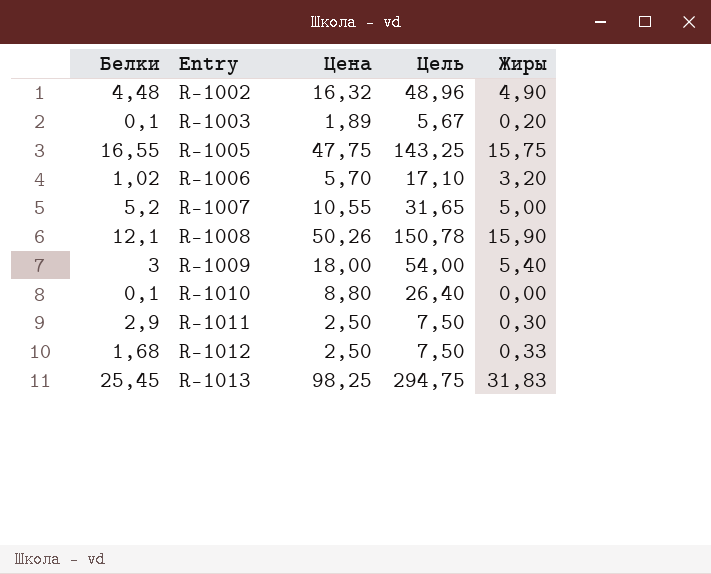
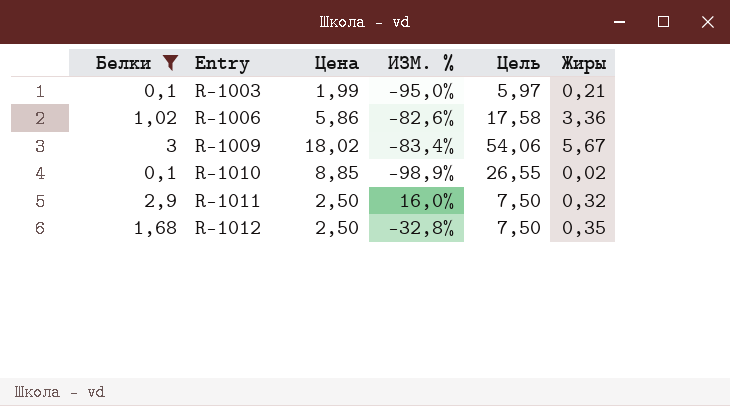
filter: none -> Белки <= 3
column ИЗМ. % | formula: none -> ([Белки] - [Цена]) / [Цена]
R-1003 | Цена: 1,89 -> 1,99
R-1003 | Цель: 5,67 -> 5,97
R-1003 | Жиры: 0,20 -> 0,21
R-1006 | Цена: 5,70 -> 5,86
R-1006 | Цель: 17,10 -> 17,58
R-1006 | Жиры: 3,20 -> 3,36
R-1009 | Цена: 18,00 -> 18,02
R-1009 | Цель: 54,00 -> 54,06
R-1009 | Жиры: 5,40 -> 5,67
R-1010 | Цена: 8,80 -> 8,85
R-1010 | Цель: 26,40 -> 26,55
R-1010 | Жиры: 0,00 -> 0,02
R-1011 | Жиры: 0,30 -> 0,32
R-1012 | Жиры: 0,33 -> 0,35

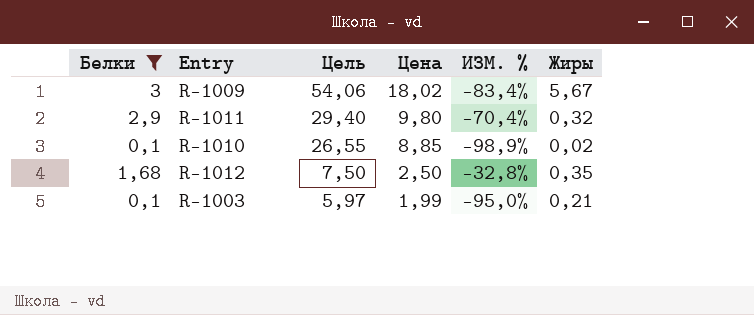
row order: Entry ascending -> Цель descending
column Цель | position: 5 -> 3
row R-1006: 1,02 | 5,86 | -82,6% | 17,58 | 3,36 -> none
R-1011 | Цель: 7,50 -> 29,40
R-1011 | Цена: 2,50 -> 9,80
R-1011 | ИЗМ. %: 16,0% -> -70,4%

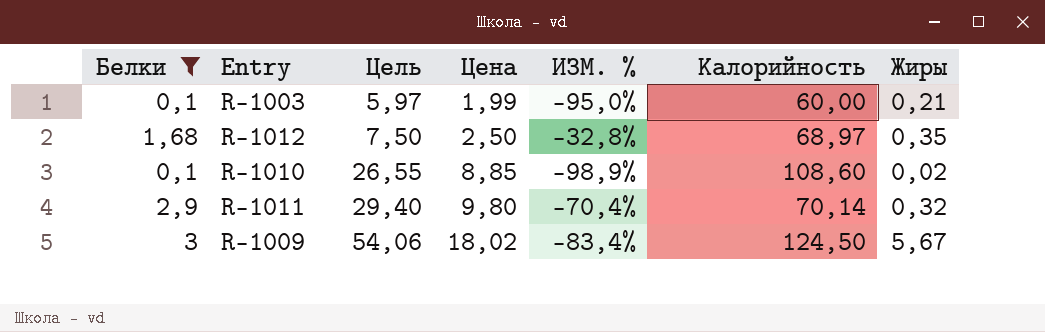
row order: Цель descending -> Цель ascending
column Калорийность | position: none -> 6

